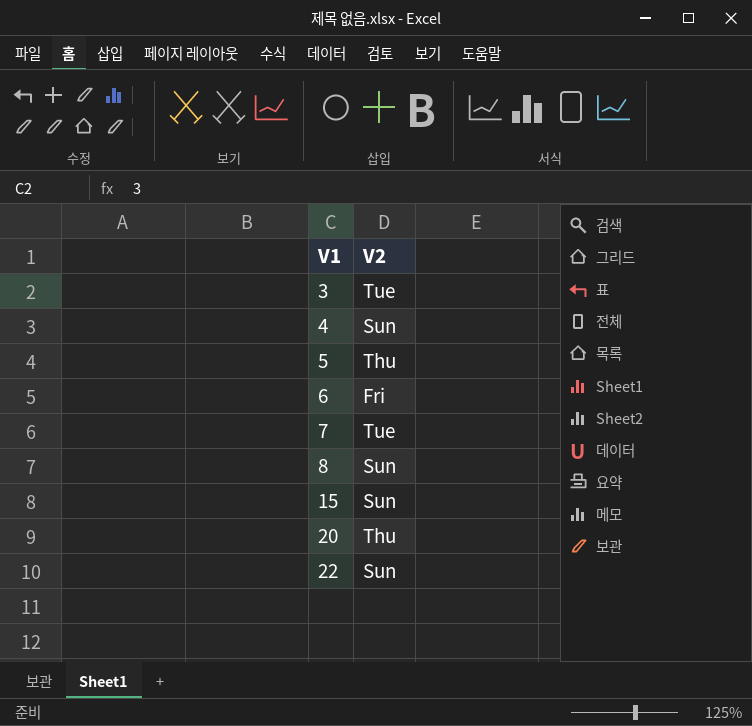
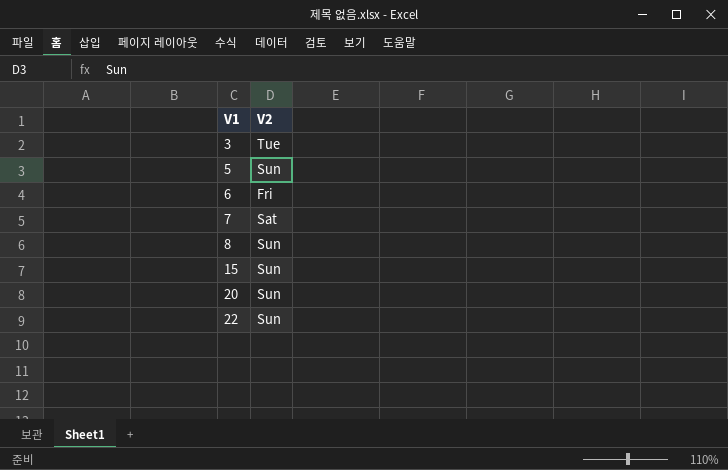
row 4: Sun -> none
5 | V2: Thu -> Sun
7 | V2: Tue -> Sat
20 | V2: Thu -> Sun

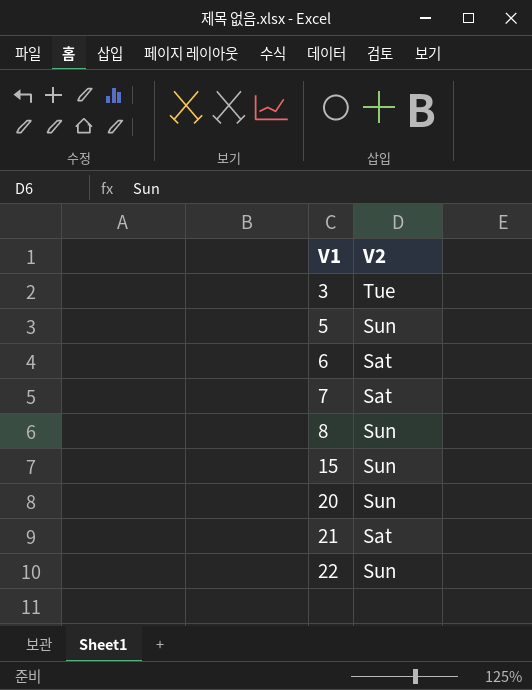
6 | V2: Fri -> Sat
row 21: none -> Sat

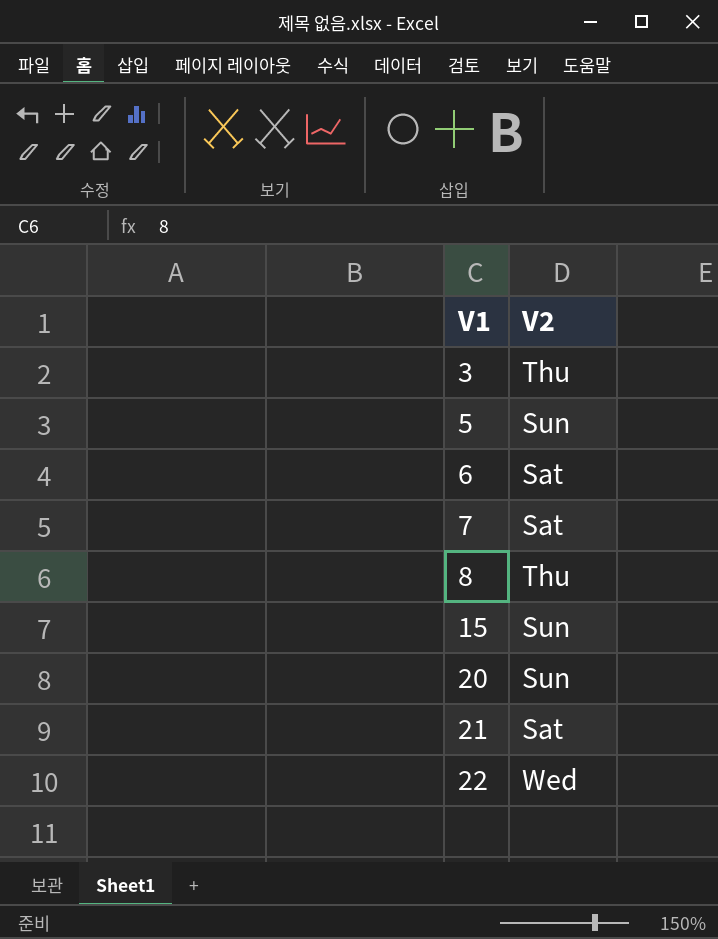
3 | V2: Tue -> Thu
8 | V2: Sun -> Thu
22 | V2: Sun -> Wed

